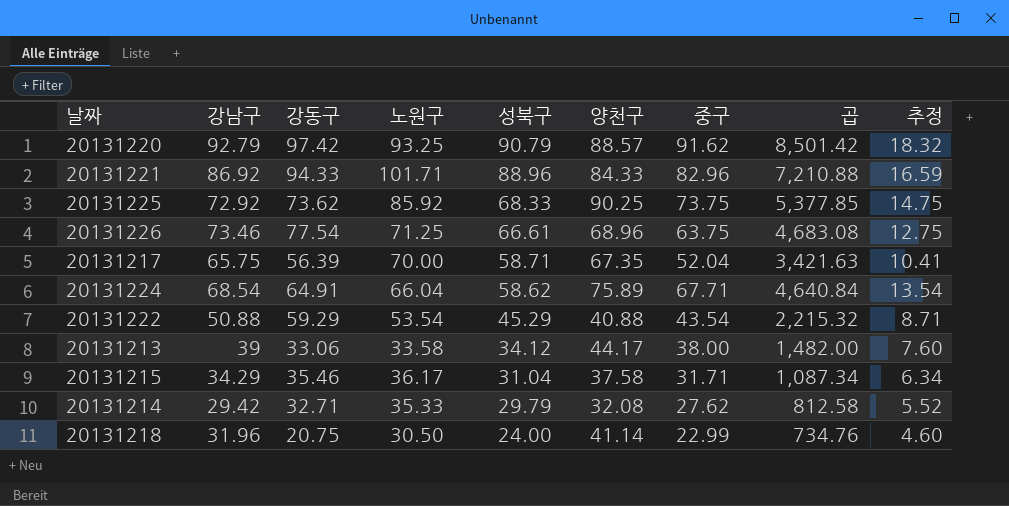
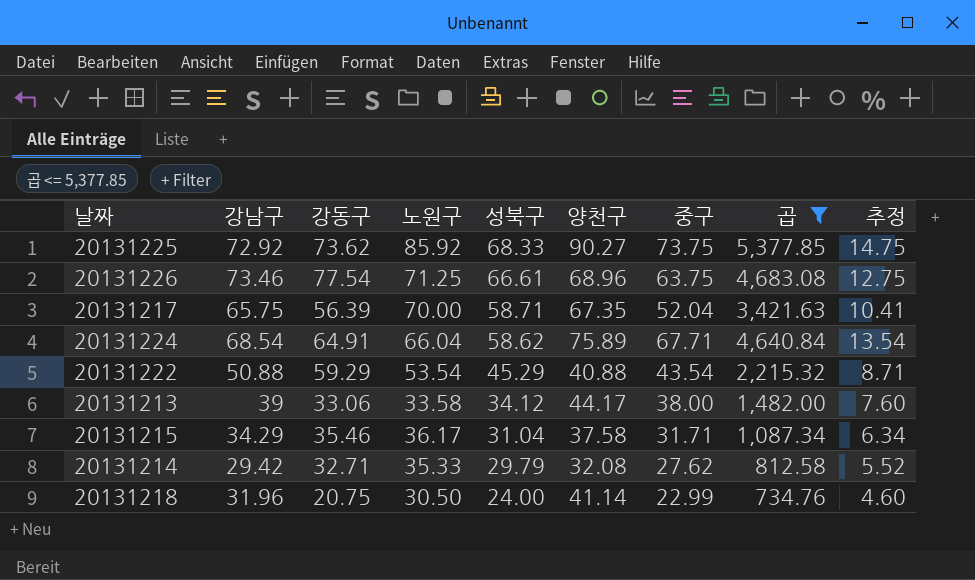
filter: none -> 곱 <= 5,377.85
20131225 | 양천구: 90.25 -> 90.27

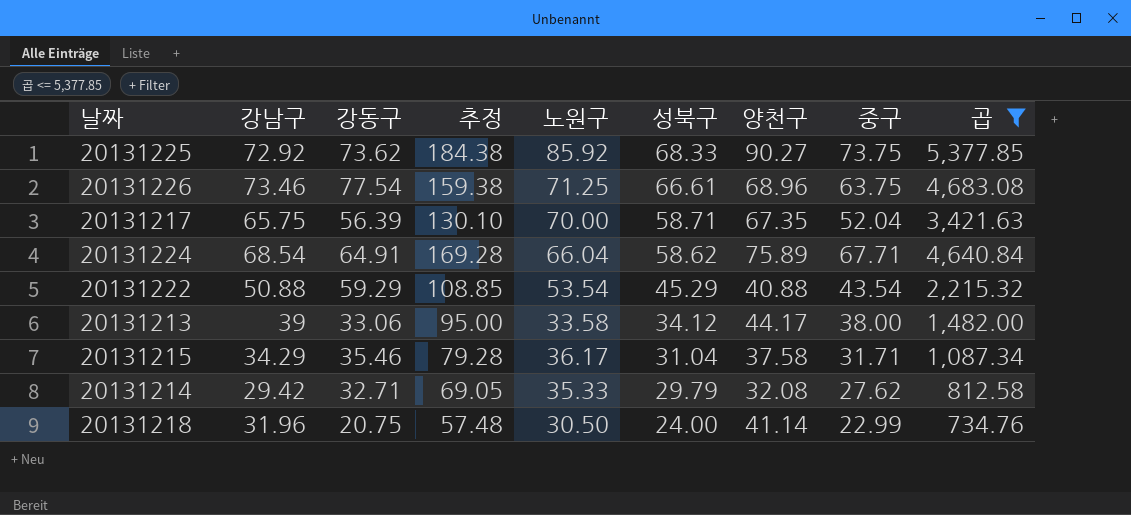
column 추정 | formula: [중구] * 0.2 -> [중구] * 2.5
column 추정 | position: 9 -> 4

